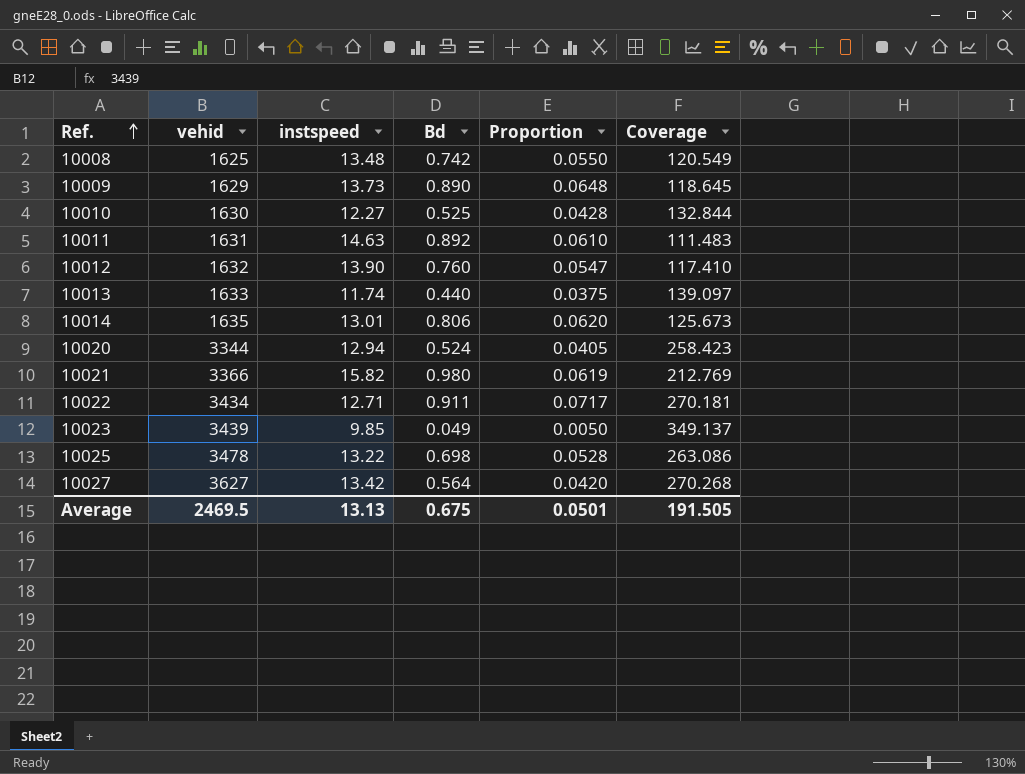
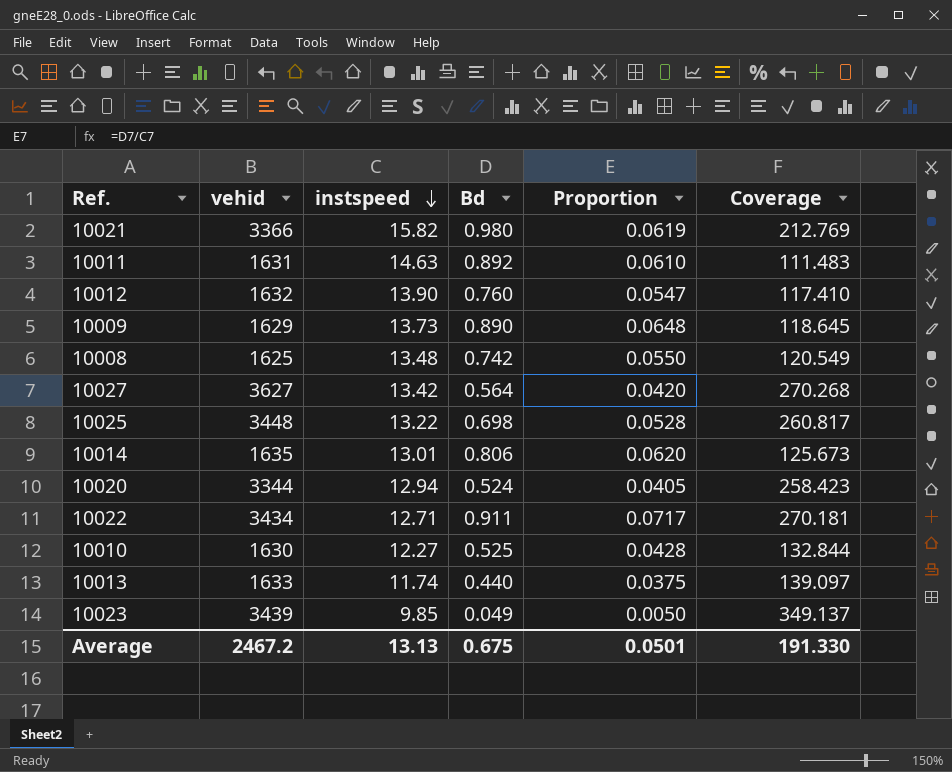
row order: Ref. ascending -> instspeed descending
10025 | vehid: 3478 -> 3448
10025 | Coverage: 263.086 -> 260.817
Average | vehid: 2469.5 -> 2467.2
Average | Coverage: 191.505 -> 191.330

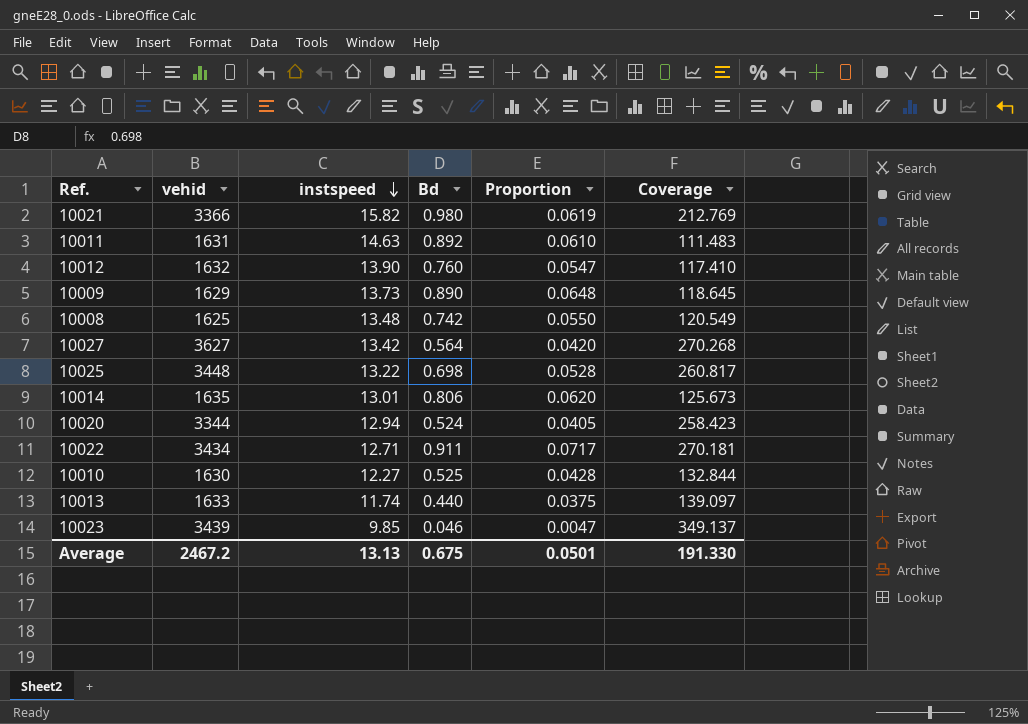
10023 | Bd: 0.049 -> 0.046
10023 | Proportion: 0.0050 -> 0.0047

